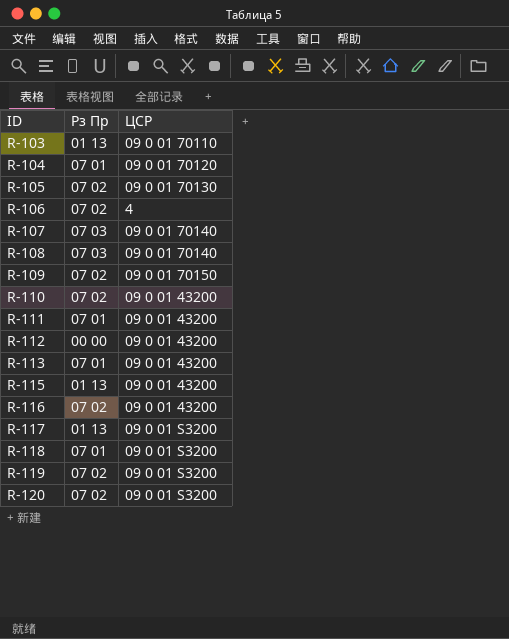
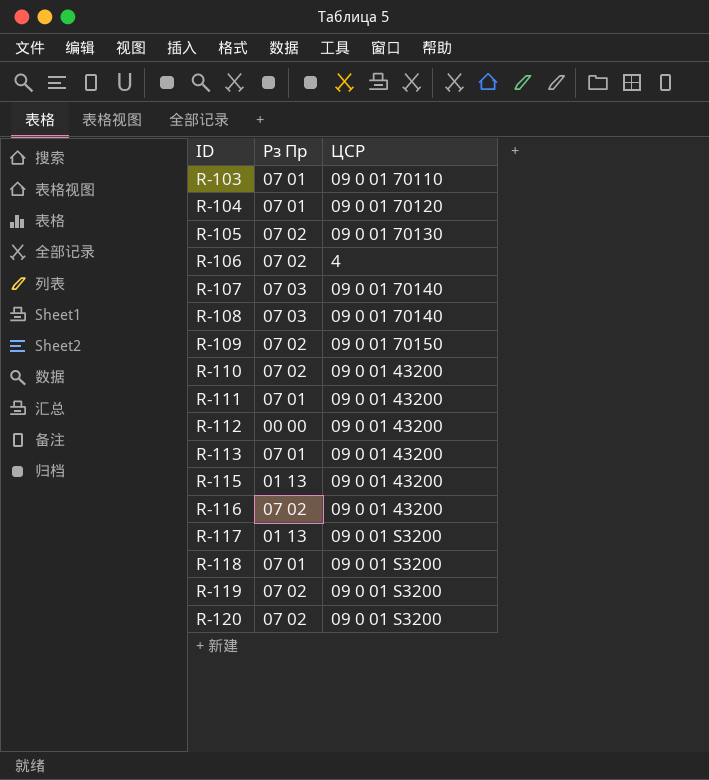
R-103 | Рз Пр: 01 13 -> 07 01

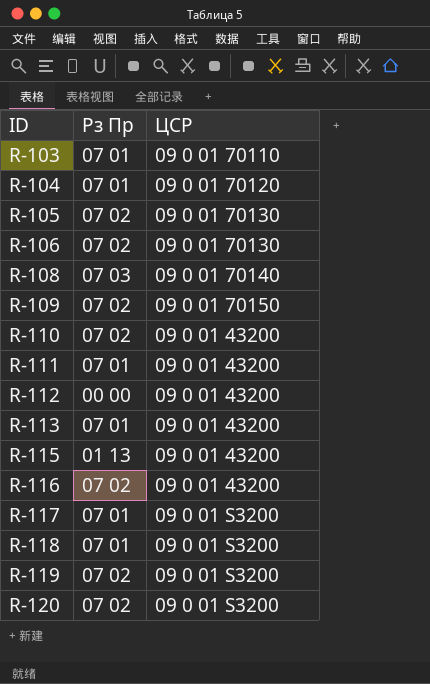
row R-107: 07 03 | 09 0 01 70140 -> none
R-106 | ЦСР: 4 -> 09 0 01 70130
R-117 | Рз Пр: 01 13 -> 07 01

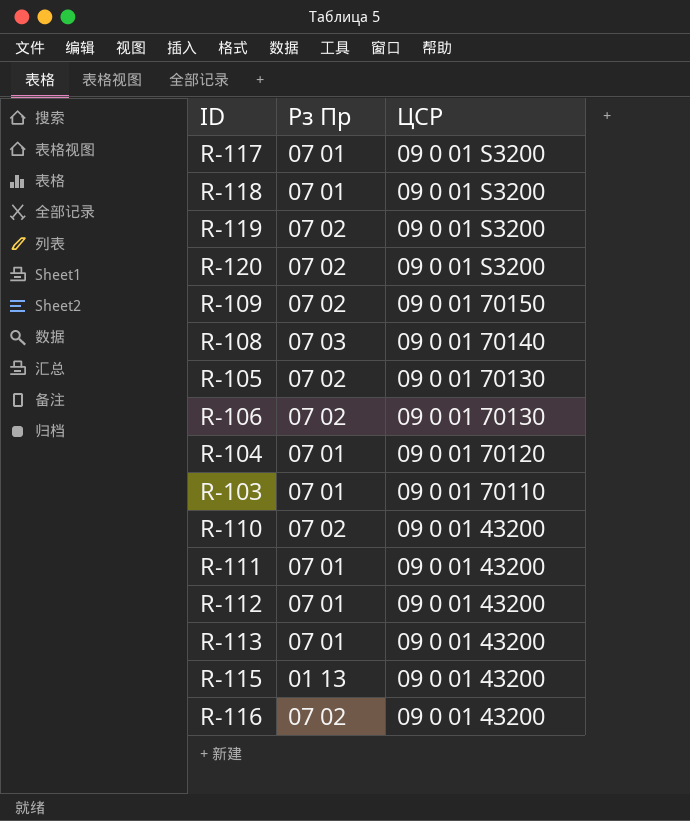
row order: ID ascending -> ЦСР descending
R-112 | Рз Пр: 00 00 -> 07 01

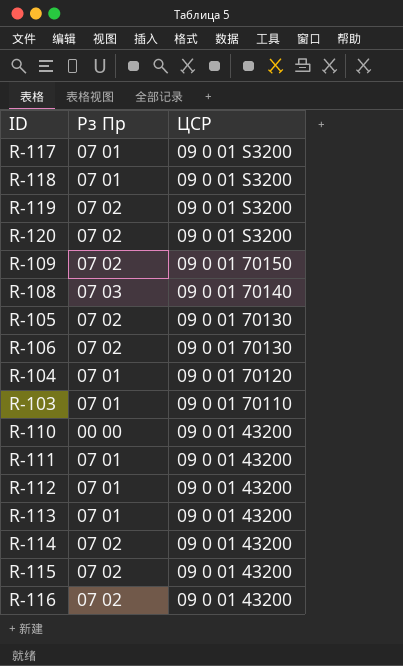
R-110 | Рз Пр: 07 02 -> 00 00
row R-114: none -> 07 02 | 09 0 01 43200
R-115 | Рз Пр: 01 13 -> 07 02

